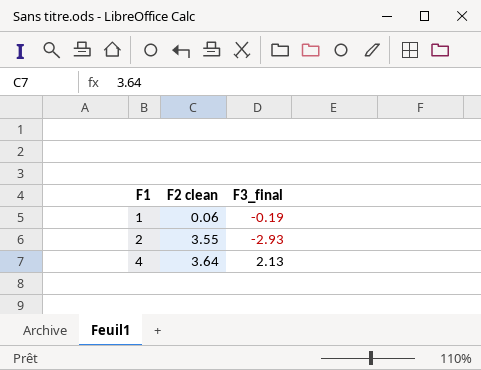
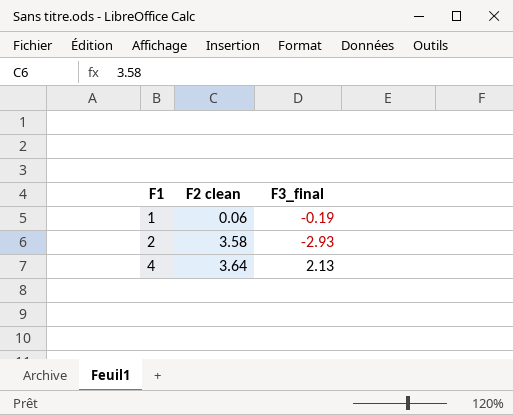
2 | F2 clean: 3.55 -> 3.58

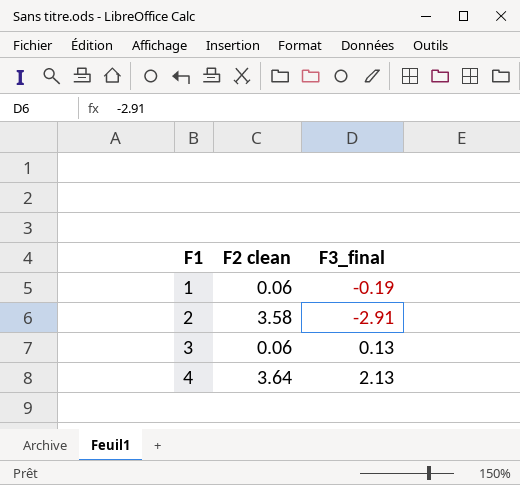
2 | F3_final: -2.93 -> -2.91
row 3: none -> 0.06 | 0.13

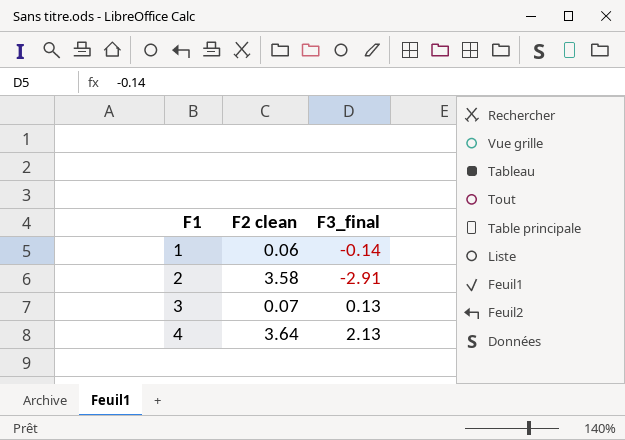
1 | F3_final: -0.19 -> -0.14
3 | F2 clean: 0.06 -> 0.07

